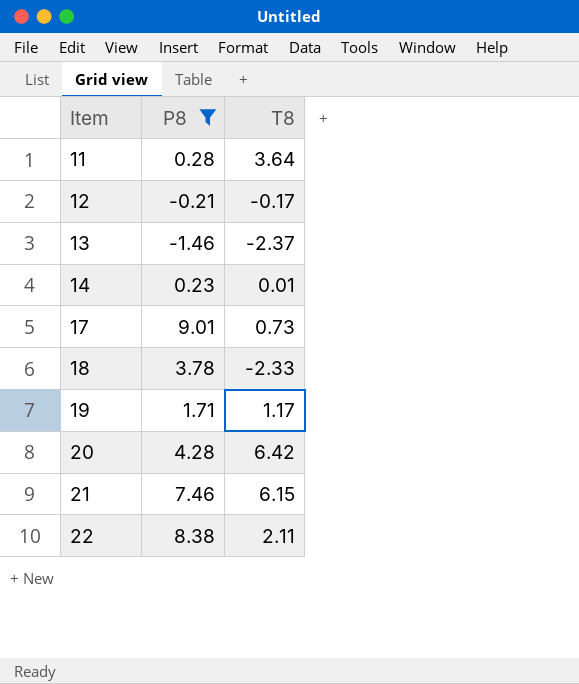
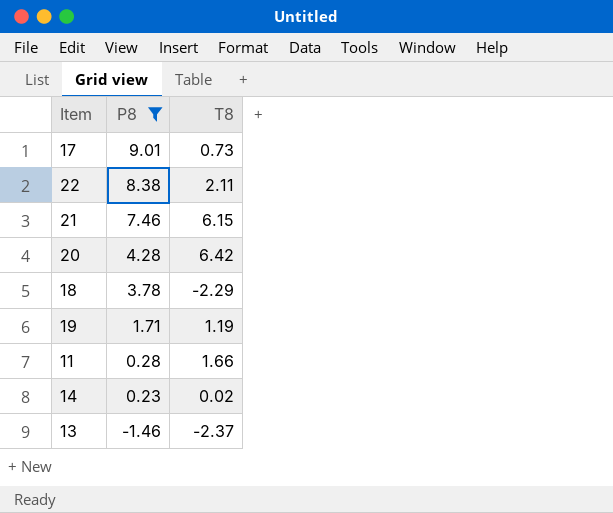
row order: Item ascending -> P8 descending
row 12: -0.21 | -0.17 -> none
18 | T8: -2.33 -> -2.29
19 | T8: 1.17 -> 1.19
11 | T8: 3.64 -> 1.66
14 | T8: 0.01 -> 0.02

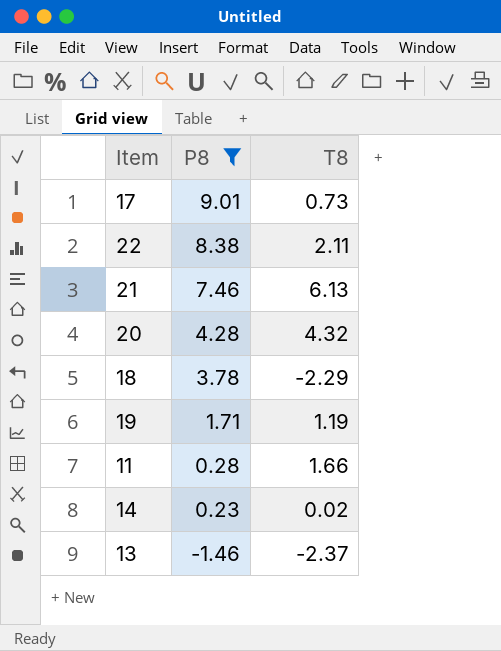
21 | T8: 6.15 -> 6.13
20 | T8: 6.42 -> 4.32

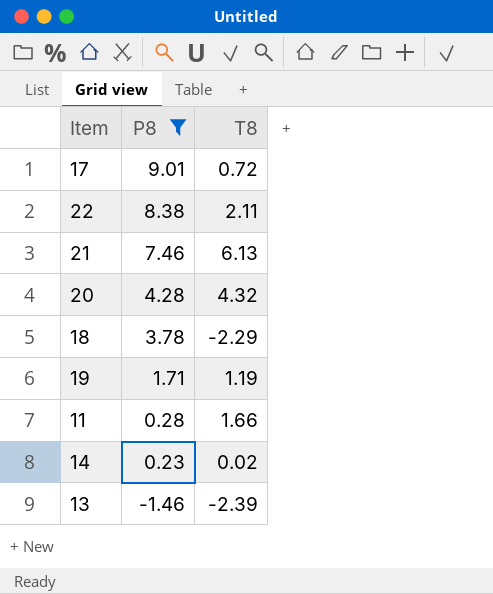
17 | T8: 0.73 -> 0.72
13 | T8: -2.37 -> -2.39

